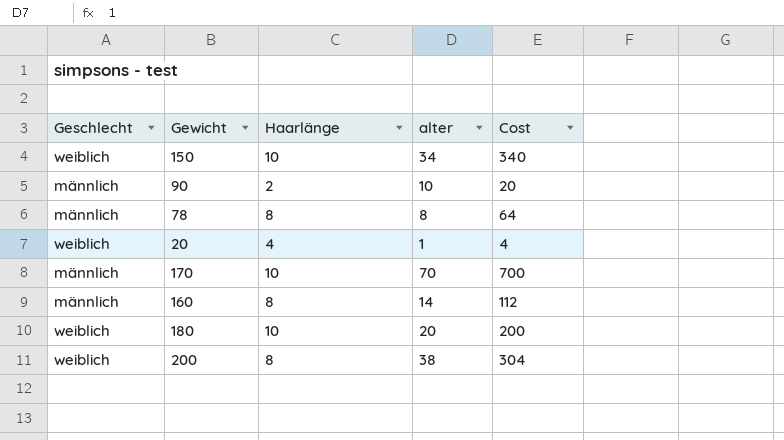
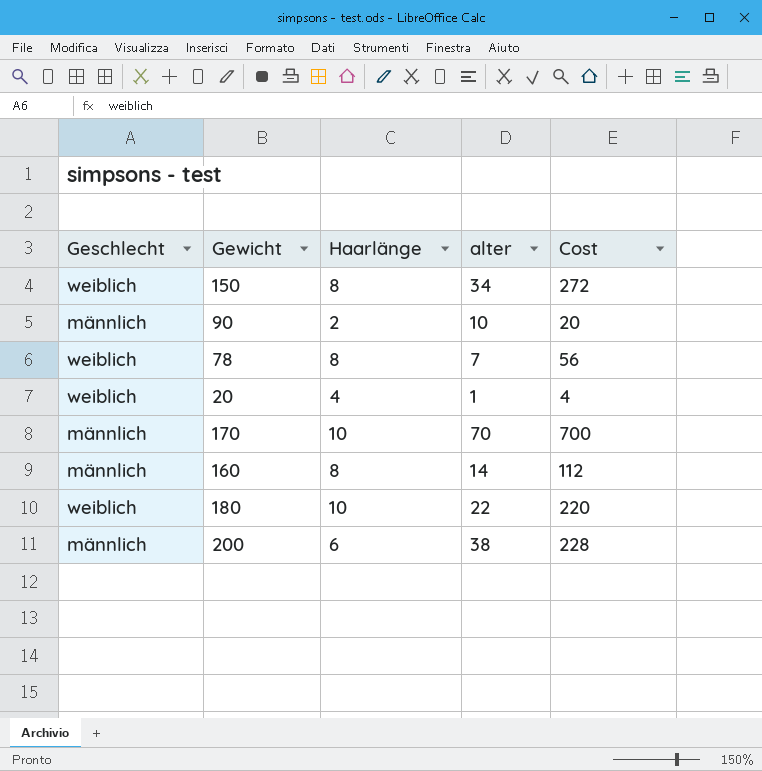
150 | Haarlänge: 10 -> 8
150 | Cost: 340 -> 272
78 | Geschlecht: männlich -> weiblich
78 | alter: 8 -> 7
78 | Cost: 64 -> 56
180 | alter: 20 -> 22
180 | Cost: 200 -> 220
200 | Geschlecht: weiblich -> männlich
200 | Haarlänge: 8 -> 6
200 | Cost: 304 -> 228

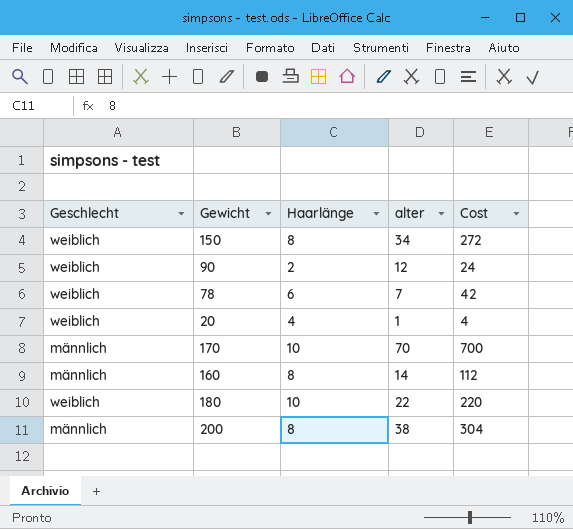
90 | Geschlecht: männlich -> weiblich
90 | alter: 10 -> 12
90 | Cost: 20 -> 24
78 | Haarlänge: 8 -> 6
78 | Cost: 56 -> 42
200 | Haarlänge: 6 -> 8
200 | Cost: 228 -> 304

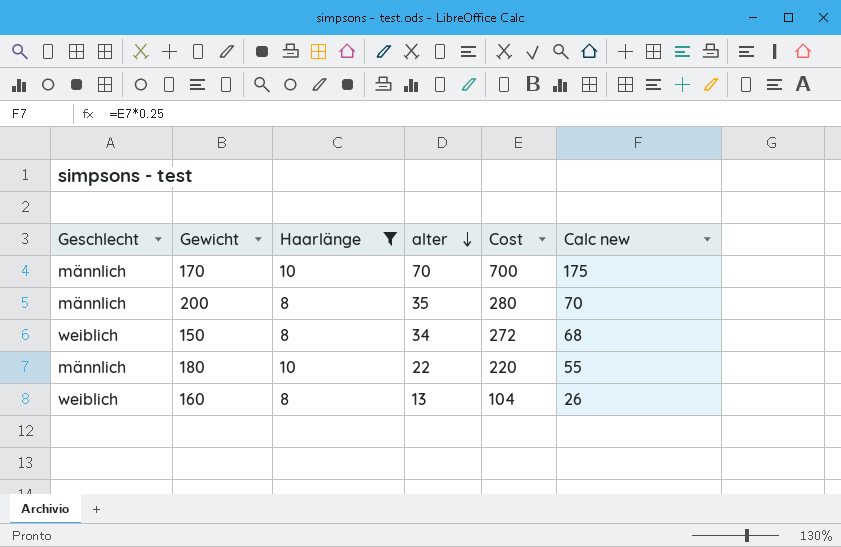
filter: none -> Haarlänge >= 8
row order: none -> alter descending
column Calc new | formula: none -> [Cost] * 0.25
200 | alter: 38 -> 35
200 | Cost: 304 -> 280
180 | Geschlecht: weiblich -> männlich
160 | Geschlecht: männlich -> weiblich
160 | alter: 14 -> 13
160 | Cost: 112 -> 104

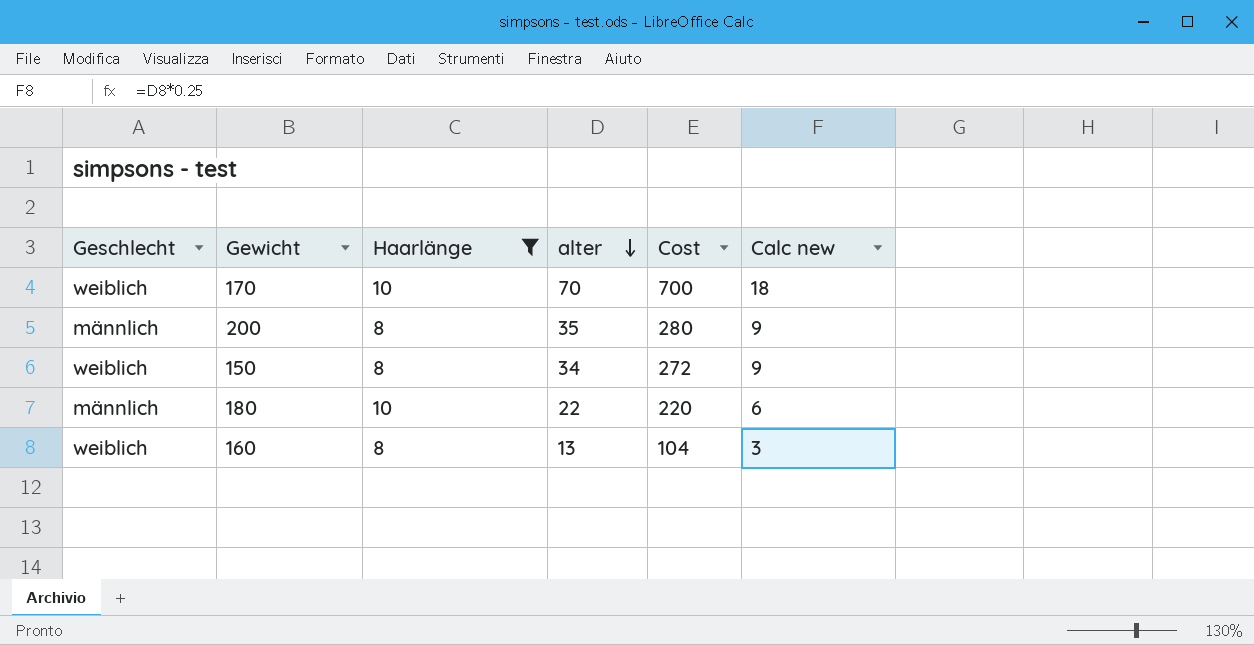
column Calc new | formula: [Cost] * 0.25 -> [alter] * 0.25
170 | Geschlecht: männlich -> weiblich

